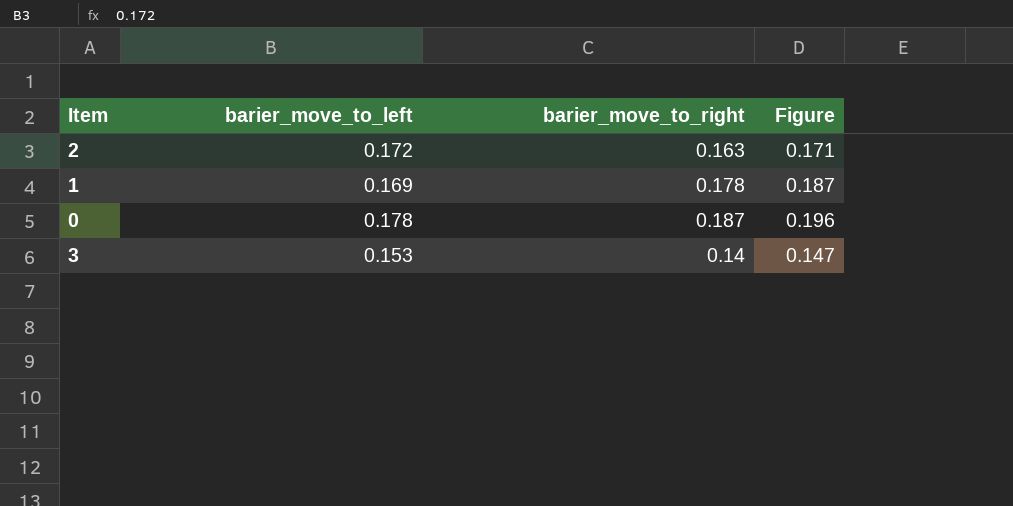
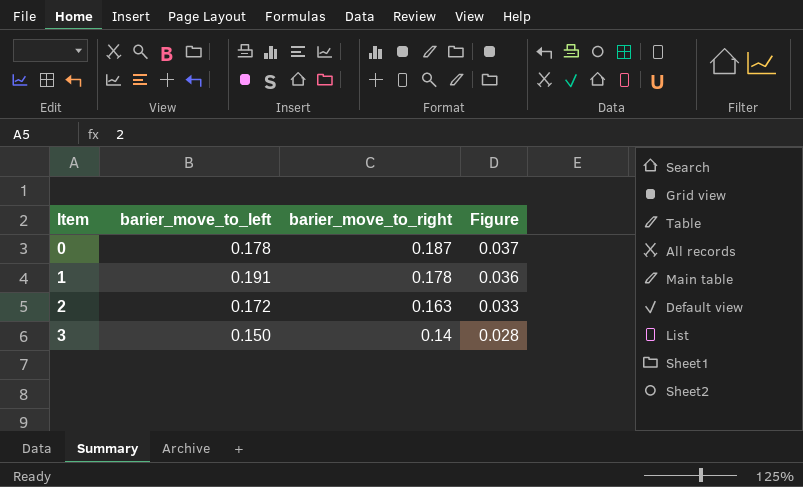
row order: none -> Item ascending
column Figure | formula: [barier_move_to_right] * 1.05 -> [barier_move_to_right] * 0.2
1 | barier_move_to_left: 0.169 -> 0.191
3 | barier_move_to_left: 0.153 -> 0.150

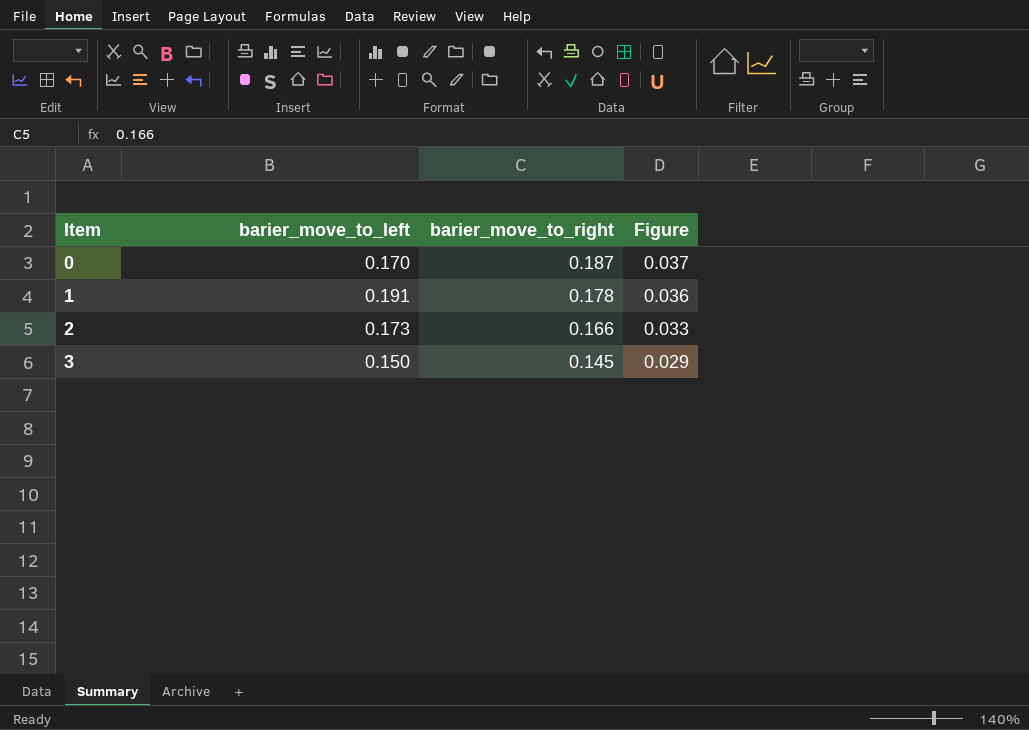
0 | barier_move_to_left: 0.178 -> 0.170
2 | barier_move_to_left: 0.172 -> 0.173
2 | barier_move_to_right: 0.163 -> 0.166
3 | barier_move_to_right: 0.14 -> 0.145
3 | Figure: 0.028 -> 0.029

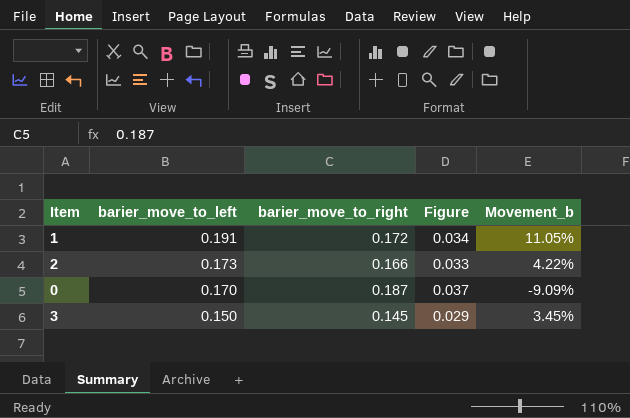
row order: Item ascending -> barier_move_to_left descending
column Movement_b | formula: none -> ([barier_move_to_left] - [barier_move_to_right]) / [barier_move_to_right]
1 | barier_move_to_right: 0.178 -> 0.172
1 | Figure: 0.036 -> 0.034

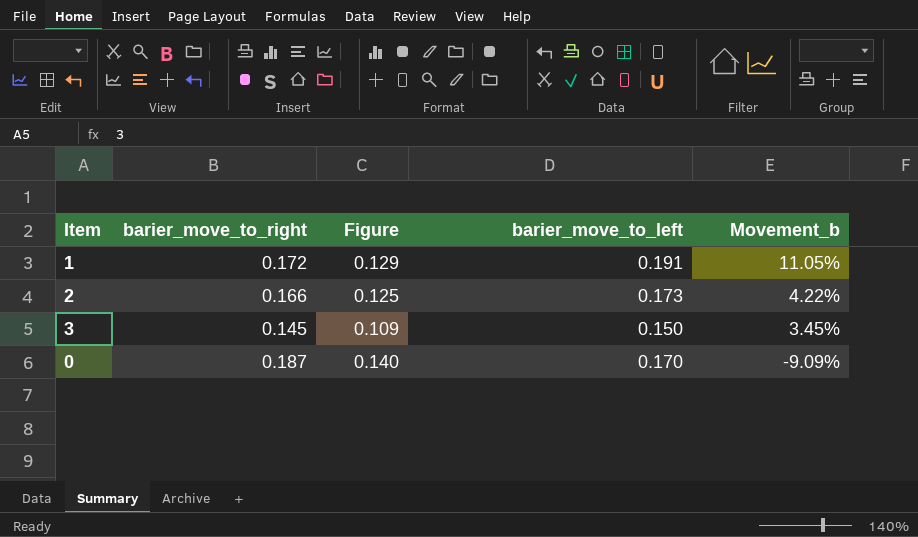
row order: barier_move_to_left descending -> Movement_b descending
column Figure | formula: [barier_move_to_right] * 0.2 -> [barier_move_to_right] * 0.75
column barier_move_to_left | position: 2 -> 4

